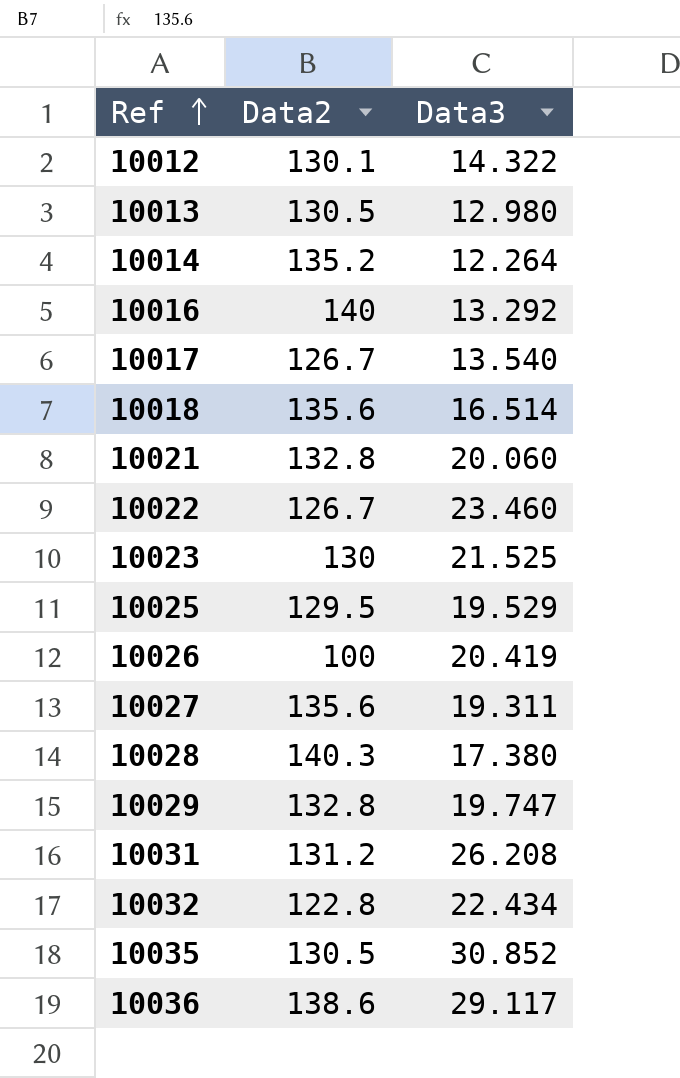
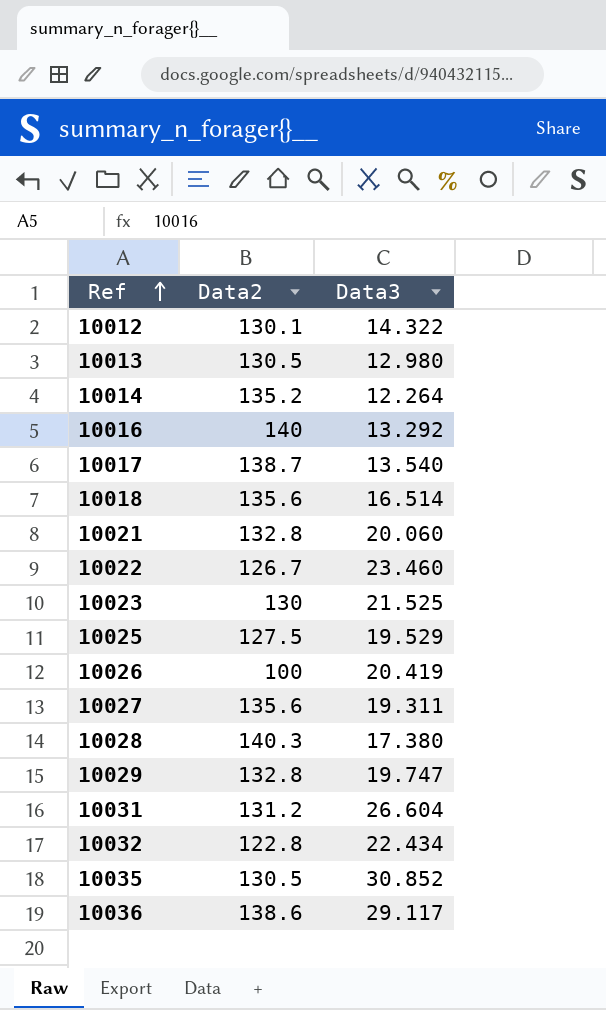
10017 | Data2: 126.7 -> 138.7
10025 | Data2: 129.5 -> 127.5
10031 | Data3: 26.208 -> 26.604

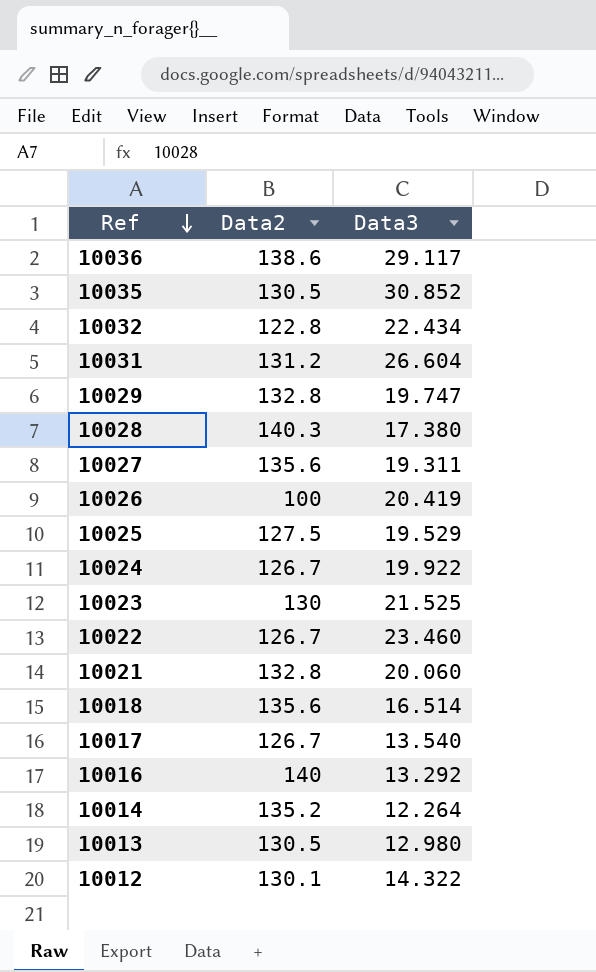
row order: Ref ascending -> Ref descending
row 10024: none -> 126.7 | 19.922
10017 | Data2: 138.7 -> 126.7

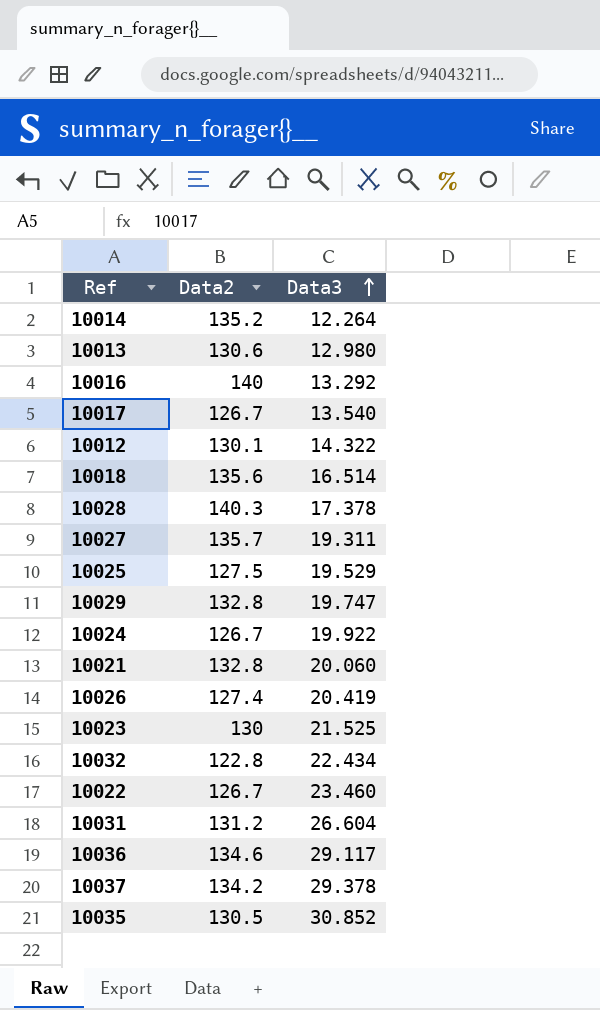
row order: Ref descending -> Data3 ascending
10013 | Data2: 130.5 -> 130.6
10028 | Data3: 17.380 -> 17.378
10027 | Data2: 135.6 -> 135.7
10026 | Data2: 100 -> 127.4
10036 | Data2: 138.6 -> 134.6
row 10037: none -> 134.2 | 29.378

